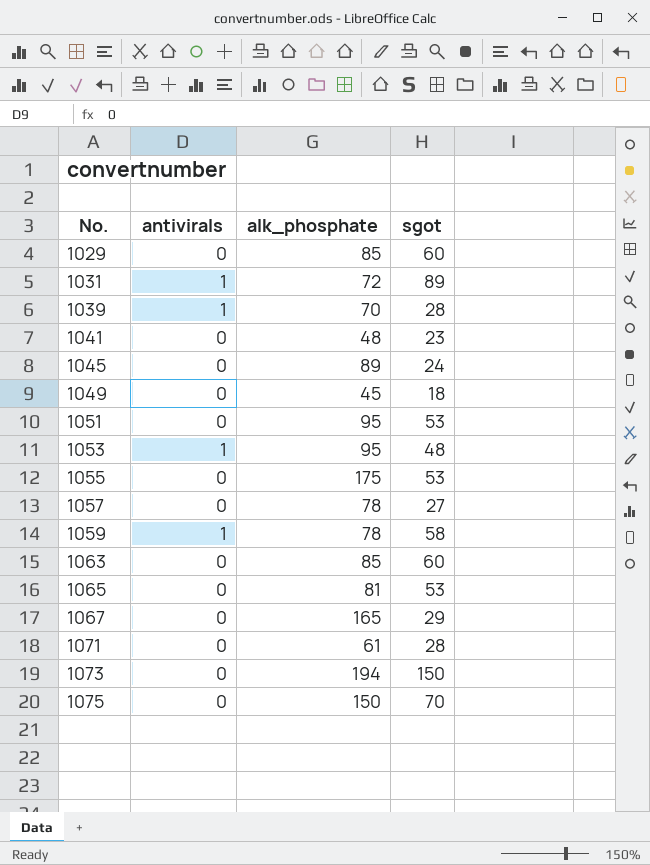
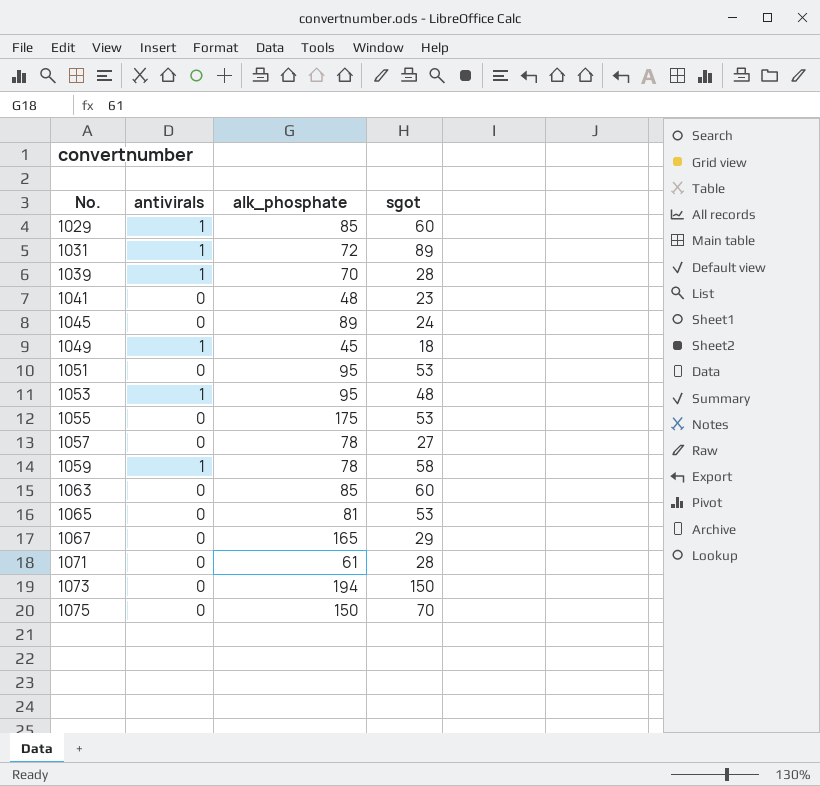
1029 | antivirals: 0 -> 1
1049 | antivirals: 0 -> 1

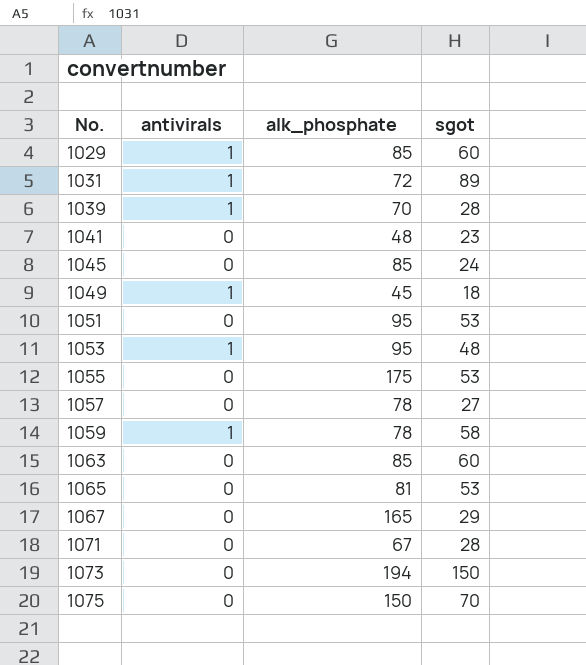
1045 | alk_phosphate: 89 -> 85
1071 | alk_phosphate: 61 -> 67

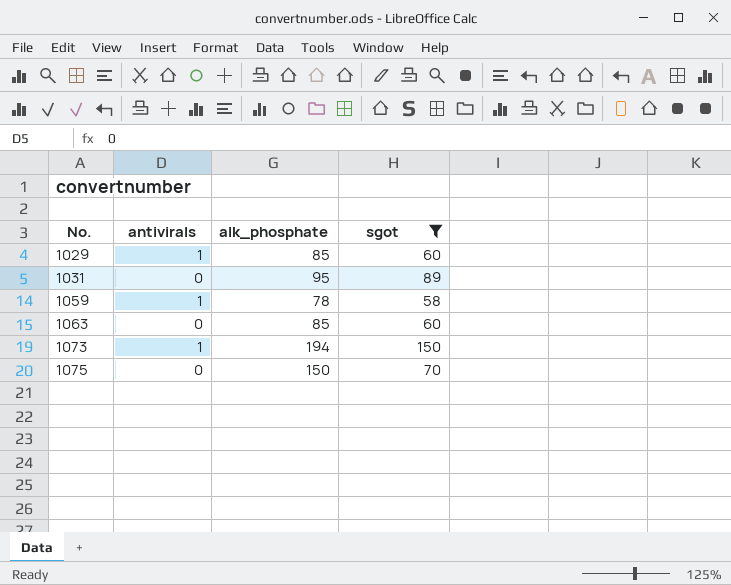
filter: none -> sgot >= 58
1031 | antivirals: 1 -> 0
1031 | alk_phosphate: 72 -> 95
1073 | antivirals: 0 -> 1

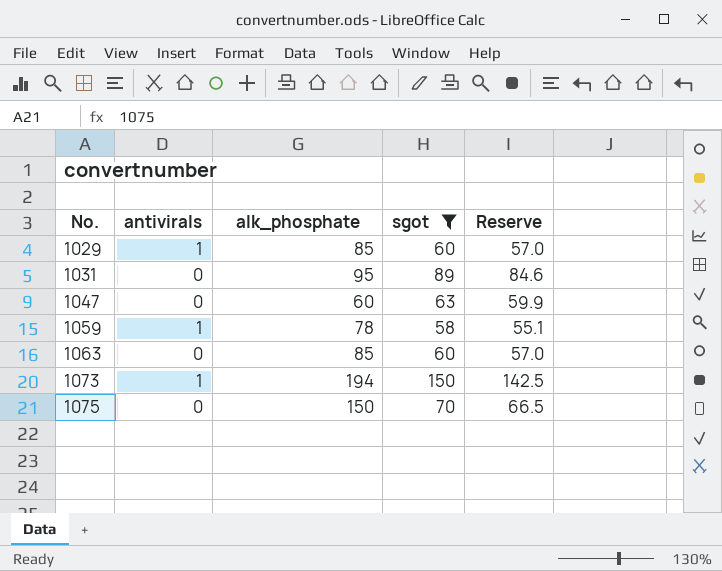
column Reserve | formula: none -> [sgot] * 0.95
row 1047: none -> 0 | 60 | 63 | 59.9

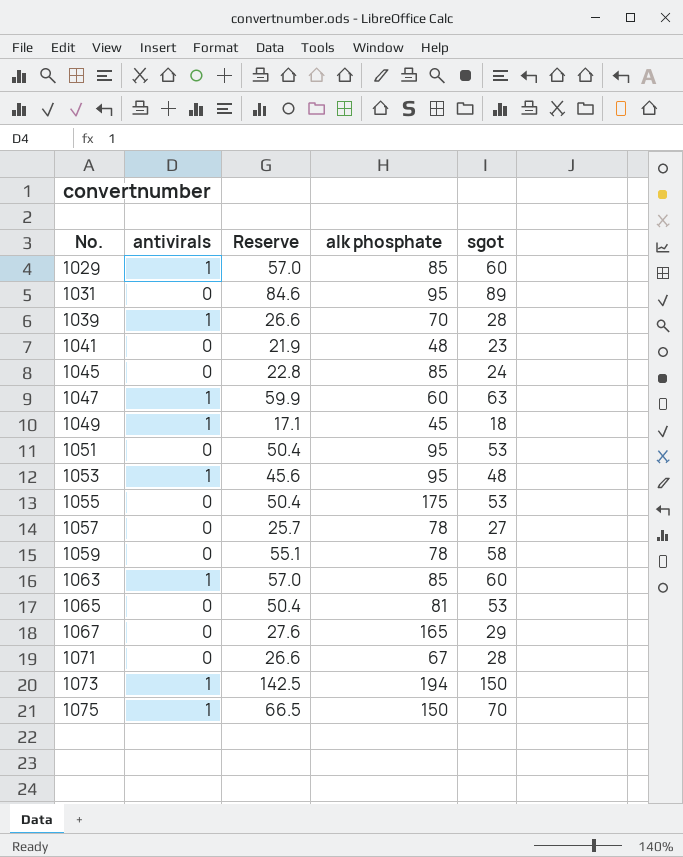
filter: sgot >= 58 -> none
column Reserve | position: 5 -> 3
column name: alk_phosphate -> alk phosphate
1047 | antivirals: 0 -> 1
1059 | antivirals: 1 -> 0
1063 | antivirals: 0 -> 1
1075 | antivirals: 0 -> 1

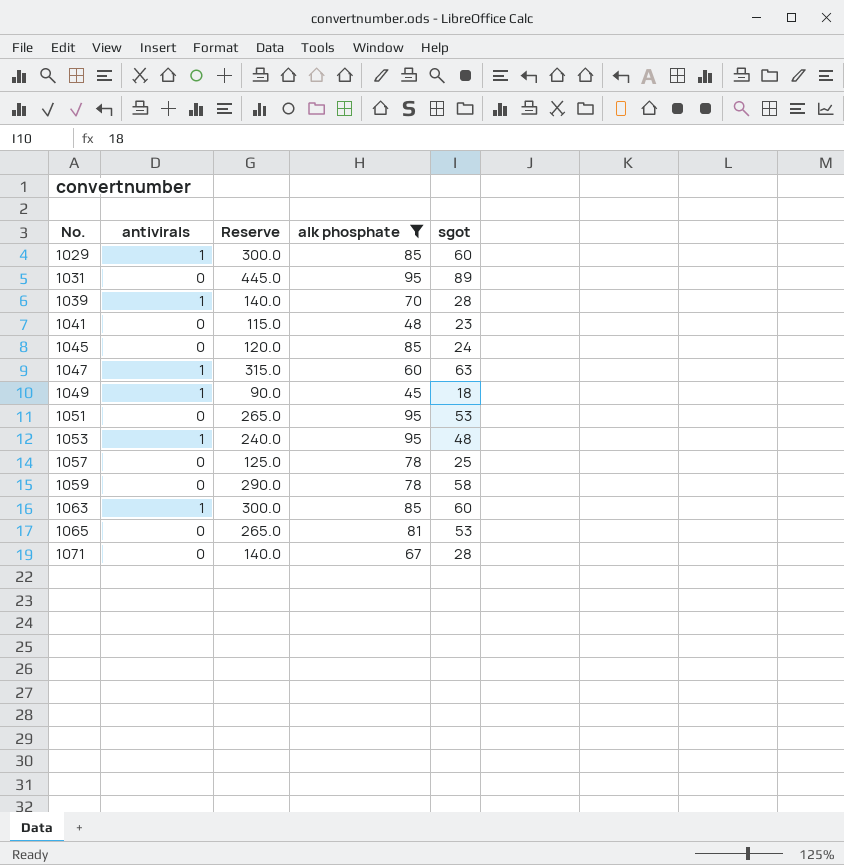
filter: none -> alk phosphate <= 95
column Reserve | formula: [sgot] * 0.95 -> [sgot] * 5
1057 | sgot: 27 -> 25

